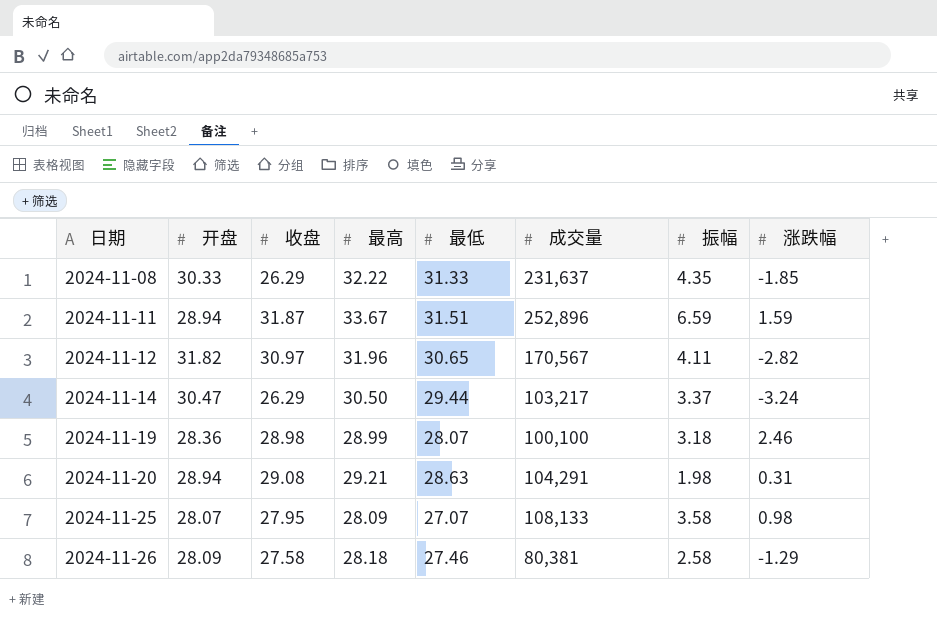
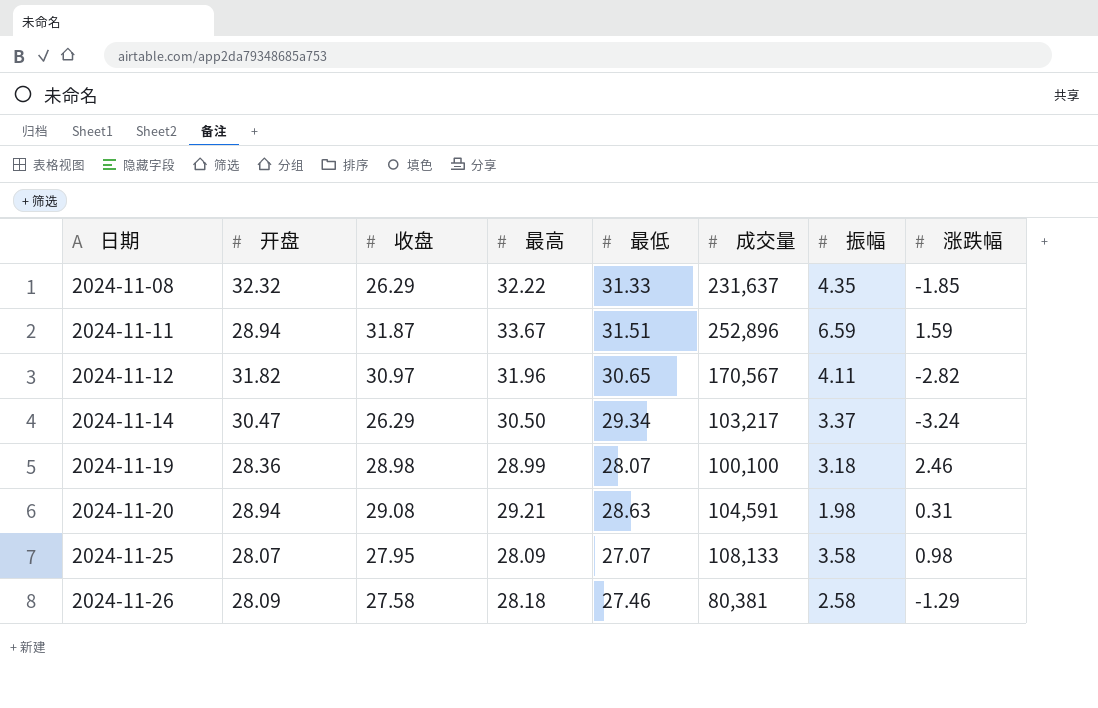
2024-11-08 | 开盘: 30.33 -> 32.32
2024-11-14 | 最低: 29.44 -> 29.34
2024-11-20 | 成交量: 104,291 -> 104,591

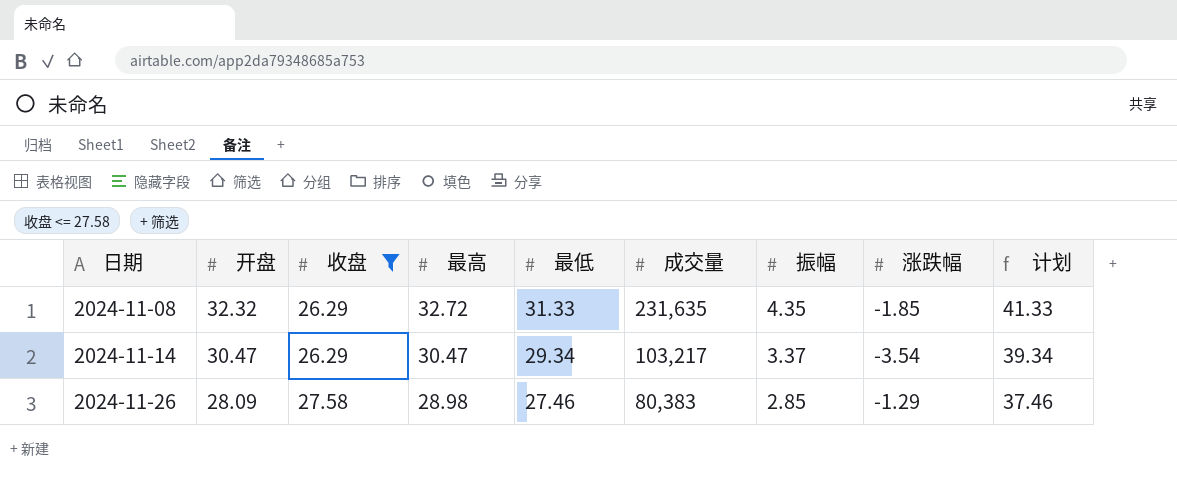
filter: none -> 收盘 <= 27.58
column 计划 | formula: none -> [最低] + 10
2024-11-08 | 最高: 32.22 -> 32.72
2024-11-08 | 成交量: 231,637 -> 231,635
2024-11-14 | 最高: 30.50 -> 30.47
2024-11-14 | 涨跌幅: -3.24 -> -3.54
2024-11-26 | 最高: 28.18 -> 28.98
2024-11-26 | 成交量: 80,381 -> 80,383
2024-11-26 | 振幅: 2.58 -> 2.85

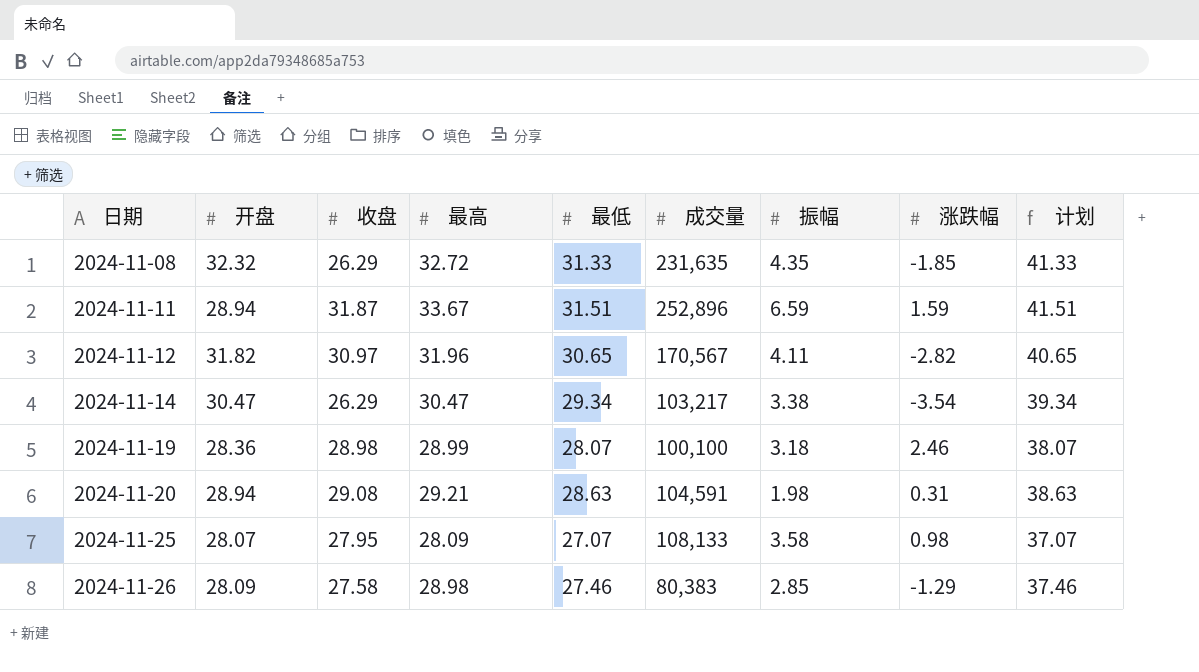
filter: 收盘 <= 27.58 -> none
2024-11-14 | 振幅: 3.37 -> 3.38

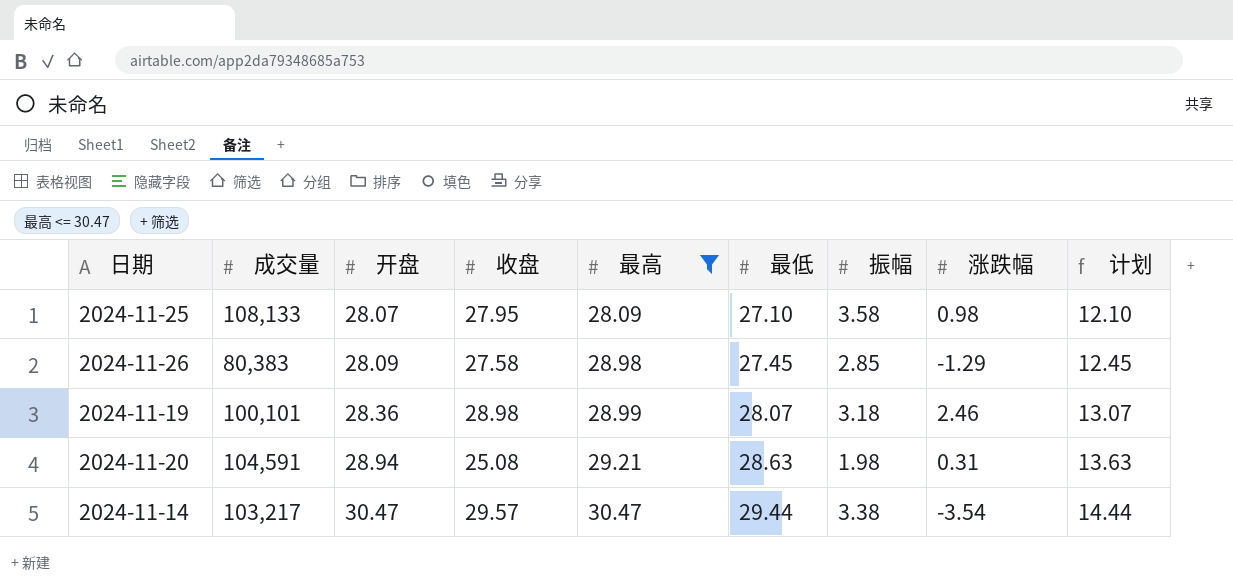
filter: none -> 最高 <= 30.47
row order: 日期 ascending -> 开盘 ascending
column 成交量 | position: 6 -> 2
column 计划 | formula: [最低] + 10 -> [最低] - 15
2024-11-25 | 最低: 27.07 -> 27.10
2024-11-26 | 最低: 27.46 -> 27.45
2024-11-19 | 成交量: 100,100 -> 100,101
2024-11-20 | 收盘: 29.08 -> 25.08
2024-11-14 | 收盘: 26.29 -> 29.57
2024-11-14 | 最低: 29.34 -> 29.44

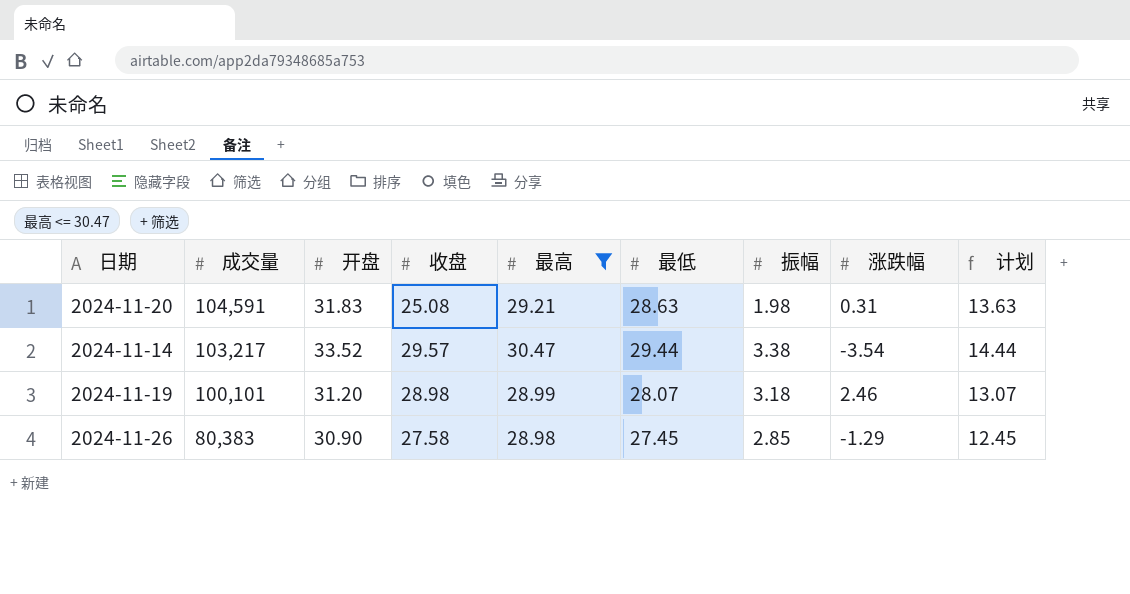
row order: 开盘 ascending -> 成交量 descending
row 2024-11-25: 108,133 | 28.07 | 27.95 | 28.09 | 27.10 | 3.58 | 0.98 | 12.10 -> none
2024-11-20 | 开盘: 28.94 -> 31.83
2024-11-14 | 开盘: 30.47 -> 33.52
2024-11-19 | 开盘: 28.36 -> 31.20
2024-11-26 | 开盘: 28.09 -> 30.90

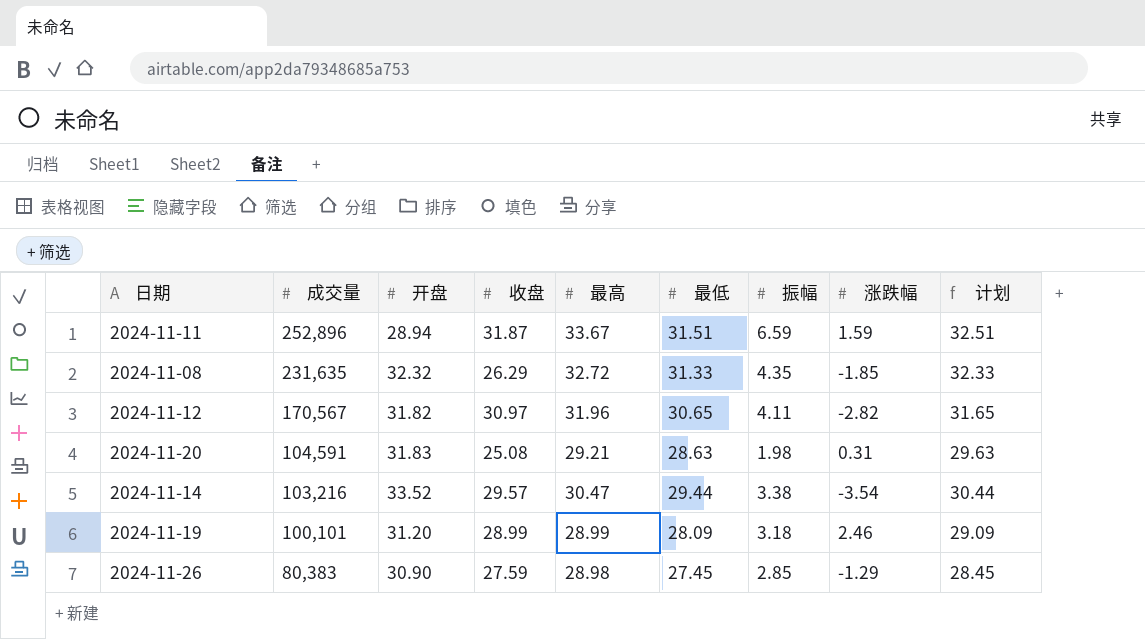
filter: 最高 <= 30.47 -> none
column 计划 | formula: [最低] - 15 -> [最低] + 1
2024-11-14 | 成交量: 103,217 -> 103,216
2024-11-19 | 收盘: 28.98 -> 28.99
2024-11-19 | 最低: 28.07 -> 28.09
2024-11-26 | 收盘: 27.58 -> 27.59

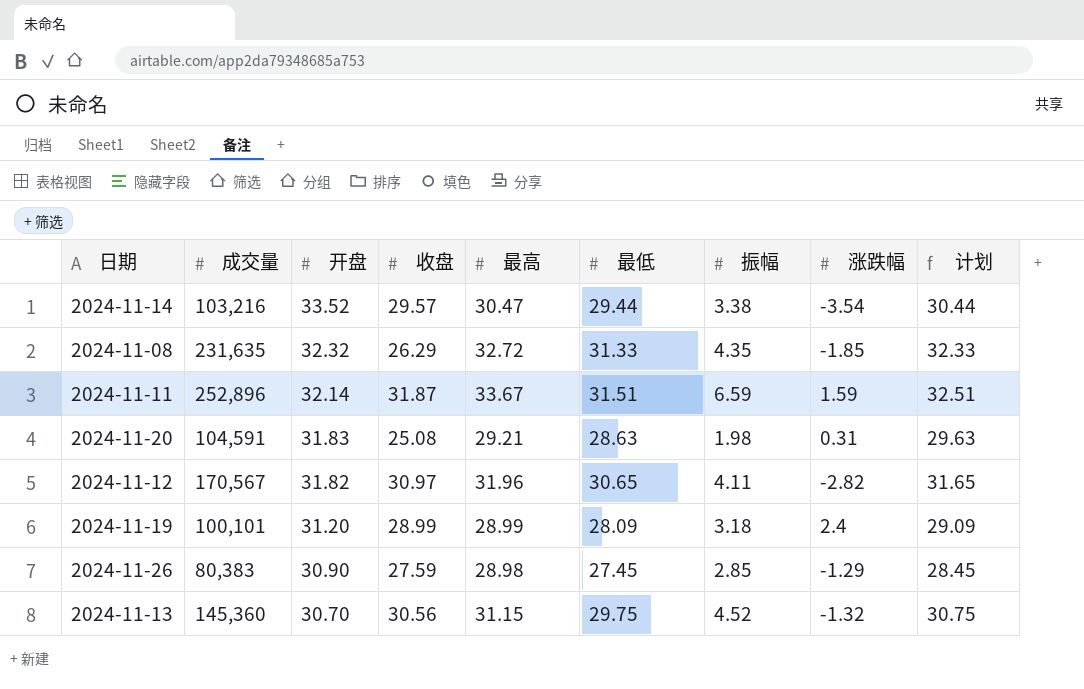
row order: 成交量 descending -> 开盘 descending
2024-11-11 | 开盘: 28.94 -> 32.14
2024-11-19 | 涨跌幅: 2.46 -> 2.4
row 2024-11-13: none -> 145,360 | 30.70 | 30.56 | 31.15 | 29.75 | 4.52 | -1.32 | 30.75

